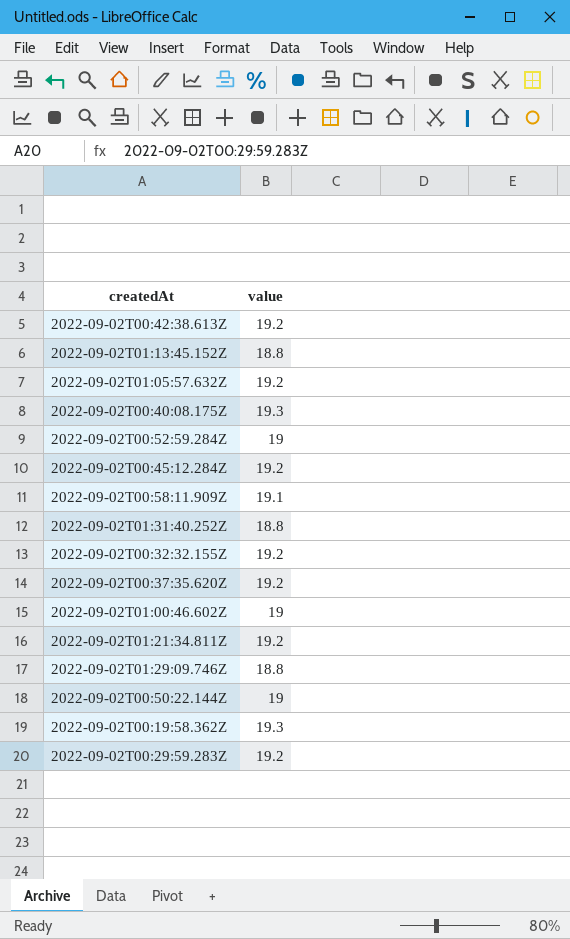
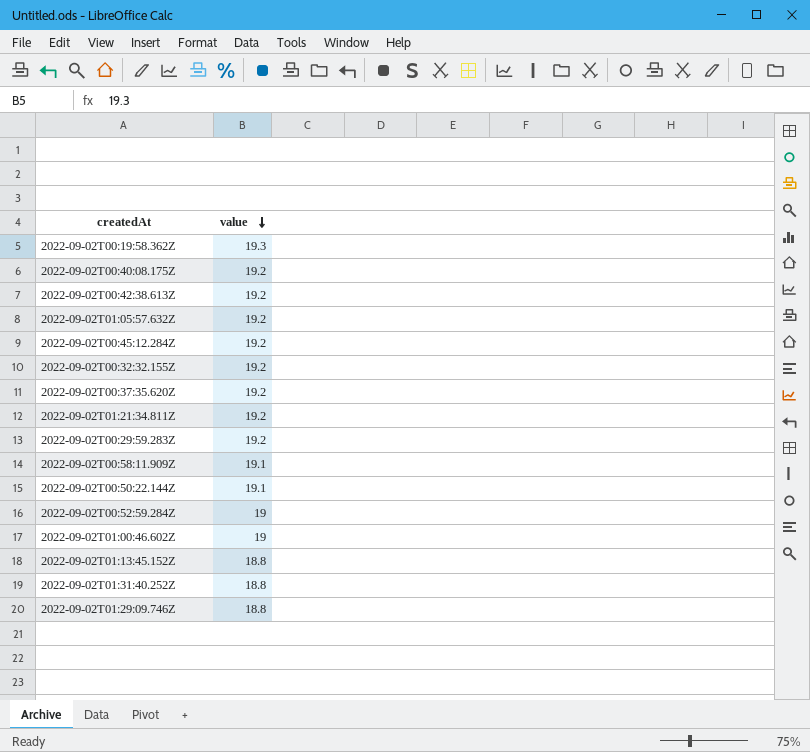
row order: none -> value descending
2022-09-02T00:40:08.175Z | value: 19.3 -> 19.2
2022-09-02T00:50:22.144Z | value: 19 -> 19.1

